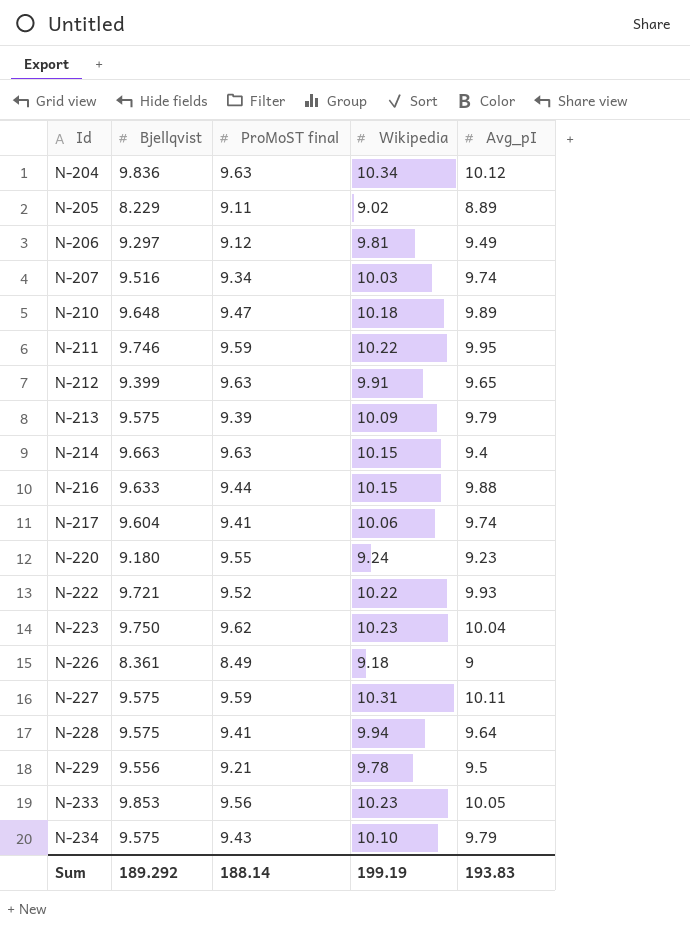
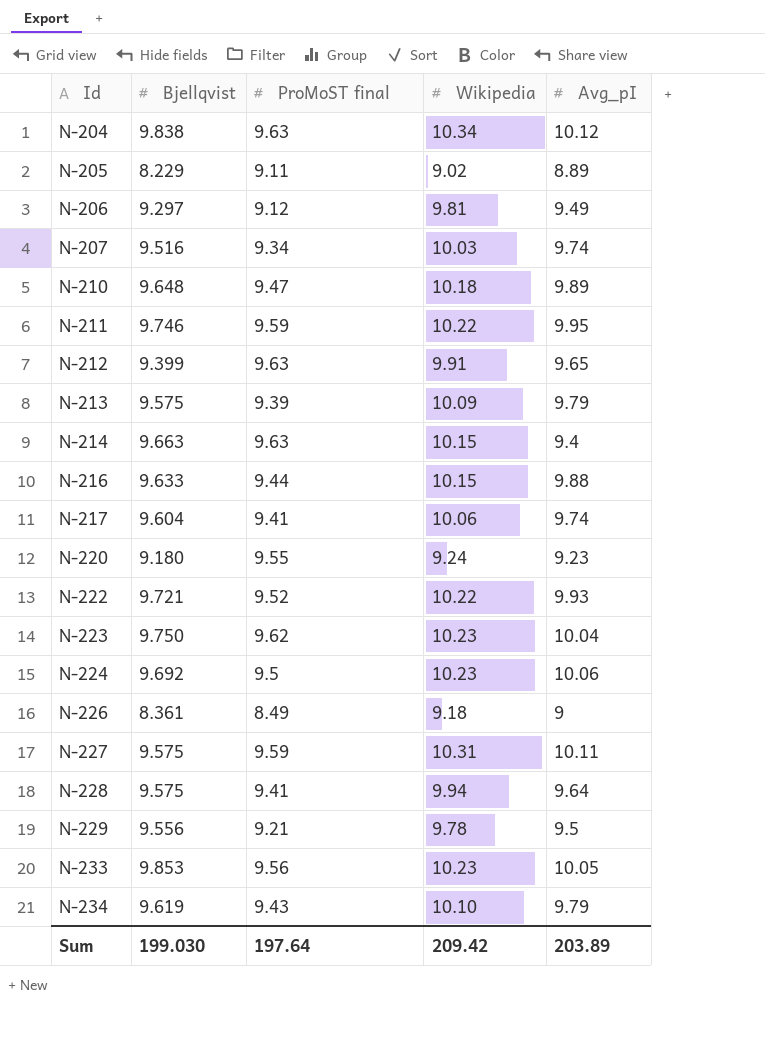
N-204 | Bjellqvist: 9.836 -> 9.838
row N-224: none -> 9.692 | 9.5 | 10.23 | 10.06
N-234 | Bjellqvist: 9.575 -> 9.619
Sum | Bjellqvist: 189.292 -> 199.030
Sum | ProMoST final: 188.14 -> 197.64
Sum | Wikipedia: 199.19 -> 209.42
Sum | Avg_pI: 193.83 -> 203.89

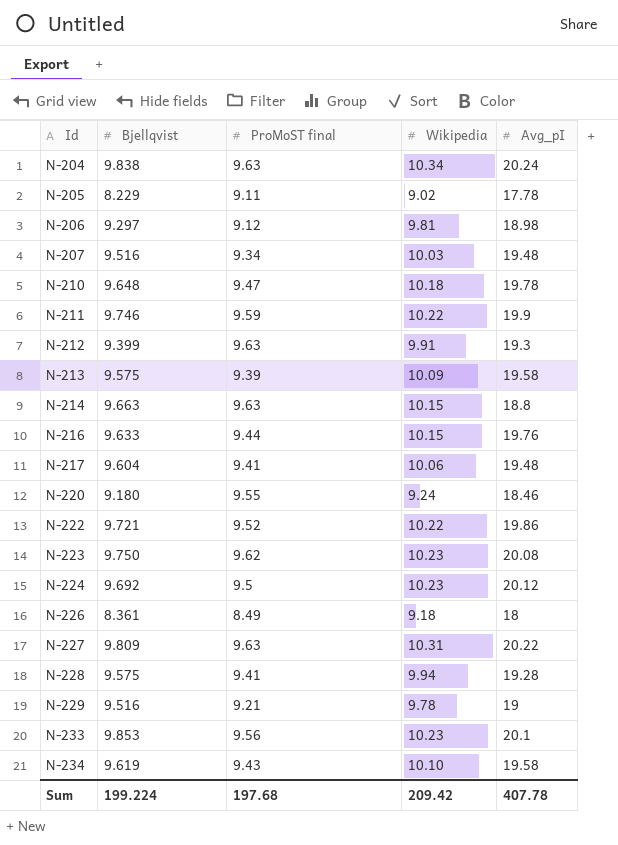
N-204 | Avg_pI: 10.12 -> 20.24
N-205 | Avg_pI: 8.89 -> 17.78
N-206 | Avg_pI: 9.49 -> 18.98
N-207 | Avg_pI: 9.74 -> 19.48
N-210 | Avg_pI: 9.89 -> 19.78
N-211 | Avg_pI: 9.95 -> 19.9
N-212 | Avg_pI: 9.65 -> 19.3
N-213 | Avg_pI: 9.79 -> 19.58
N-214 | Avg_pI: 9.4 -> 18.8
N-216 | Avg_pI: 9.88 -> 19.76
N-217 | Avg_pI: 9.74 -> 19.48
N-220 | Avg_pI: 9.23 -> 18.46
N-222 | Avg_pI: 9.93 -> 19.86
N-223 | Avg_pI: 10.04 -> 20.08
N-224 | Avg_pI: 10.06 -> 20.12
N-226 | Avg_pI: 9 -> 18
N-227 | Bjellqvist: 9.575 -> 9.809
N-227 | ProMoST final: 9.59 -> 9.63
N-227 | Avg_pI: 10.11 -> 20.22
N-228 | Avg_pI: 9.64 -> 19.28
N-229 | Bjellqvist: 9.556 -> 9.516
N-229 | Avg_pI: 9.5 -> 19
N-233 | Avg_pI: 10.05 -> 20.1
N-234 | Avg_pI: 9.79 -> 19.58
Sum | Bjellqvist: 199.030 -> 199.224
Sum | ProMoST final: 197.64 -> 197.68
Sum | Avg_pI: 203.89 -> 407.78

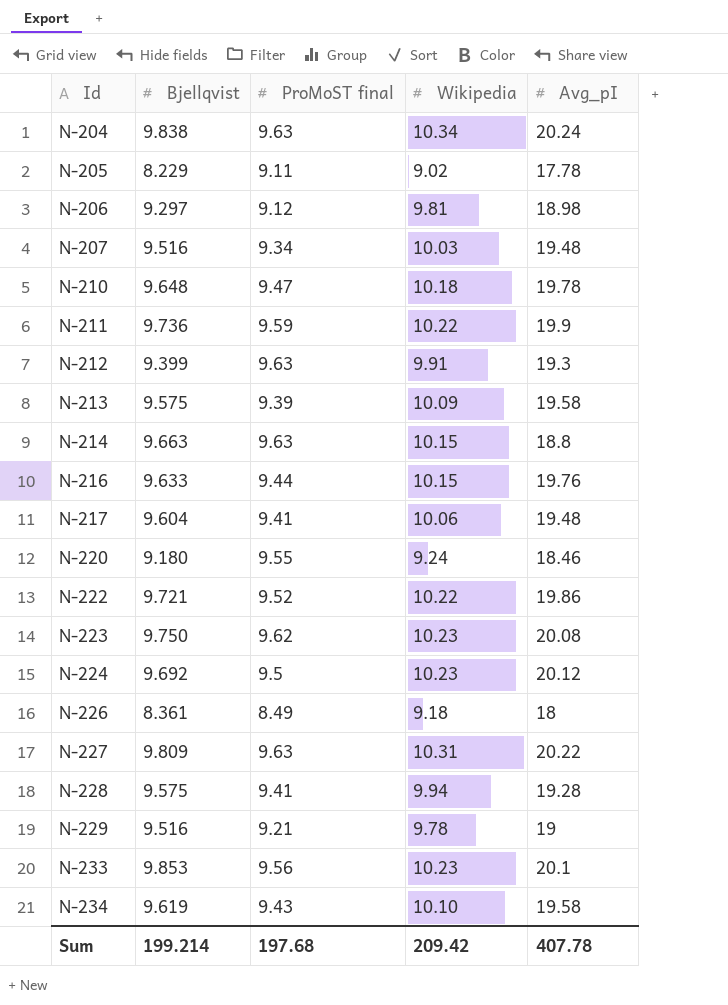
N-211 | Bjellqvist: 9.746 -> 9.736
Sum | Bjellqvist: 199.224 -> 199.214

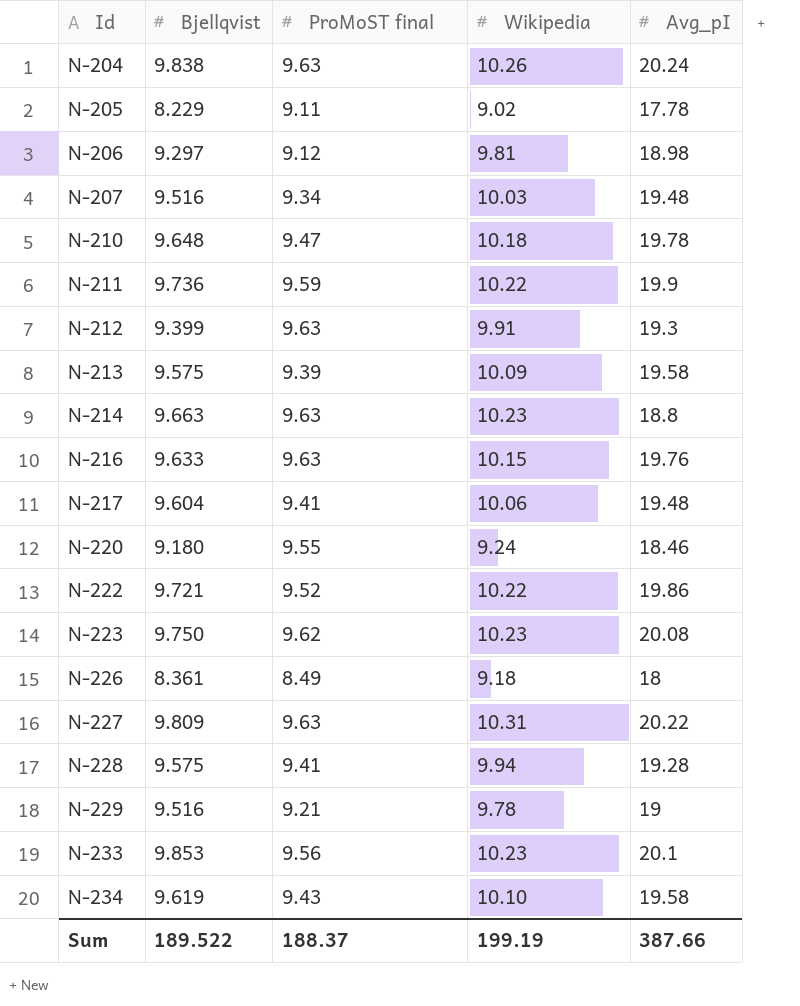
row N-224: 9.692 | 9.5 | 10.23 | 20.12 -> none
N-204 | Wikipedia: 10.34 -> 10.26
N-214 | Wikipedia: 10.15 -> 10.23
N-216 | ProMoST final: 9.44 -> 9.63
Sum | Bjellqvist: 199.214 -> 189.522
Sum | ProMoST final: 197.68 -> 188.37
Sum | Wikipedia: 209.42 -> 199.19
Sum | Avg_pI: 407.78 -> 387.66

